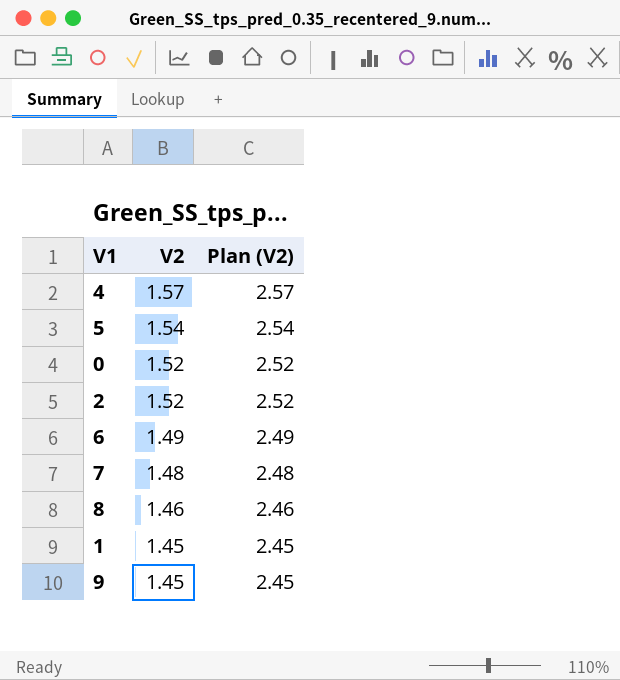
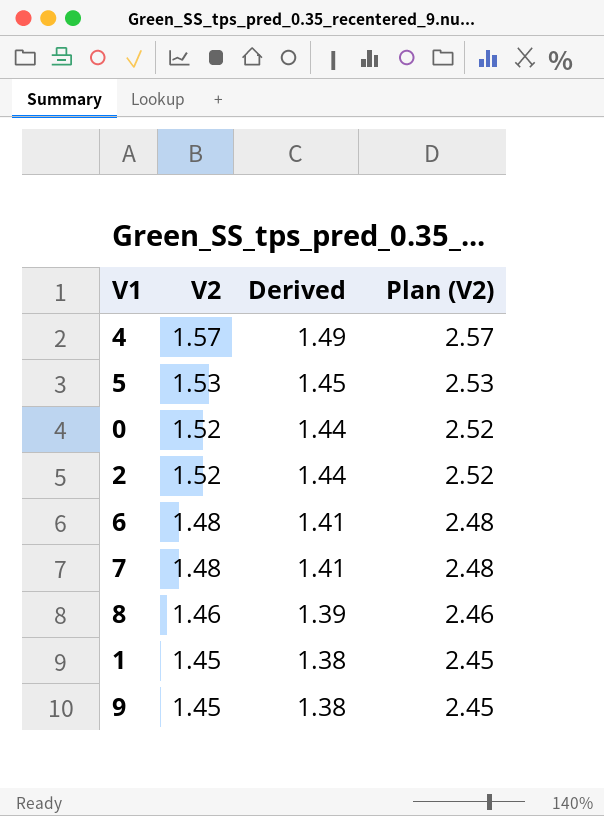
column Derived | formula: none -> [V2] * 0.95
5 | V2: 1.54 -> 1.53
5 | Plan (V2): 2.54 -> 2.53
6 | V2: 1.49 -> 1.48
6 | Plan (V2): 2.49 -> 2.48

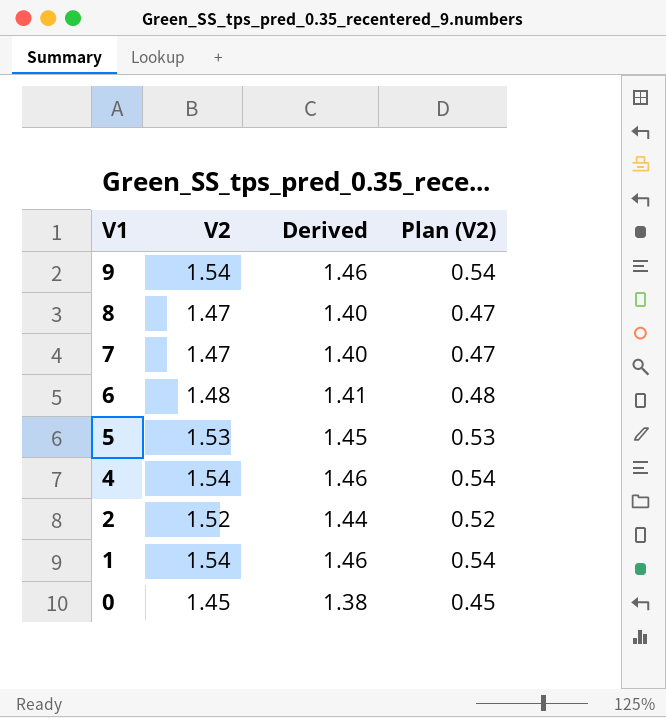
row order: V2 descending -> V1 descending
column Plan (V2) | formula: [V2] + 1 -> [V2] - 1
9 | V2: 1.45 -> 1.54
9 | Derived: 1.38 -> 1.46
8 | V2: 1.46 -> 1.47
8 | Derived: 1.39 -> 1.40
7 | V2: 1.48 -> 1.47
7 | Derived: 1.41 -> 1.40
4 | V2: 1.57 -> 1.54
4 | Derived: 1.49 -> 1.46
1 | V2: 1.45 -> 1.54
1 | Derived: 1.38 -> 1.46
0 | V2: 1.52 -> 1.45
0 | Derived: 1.44 -> 1.38

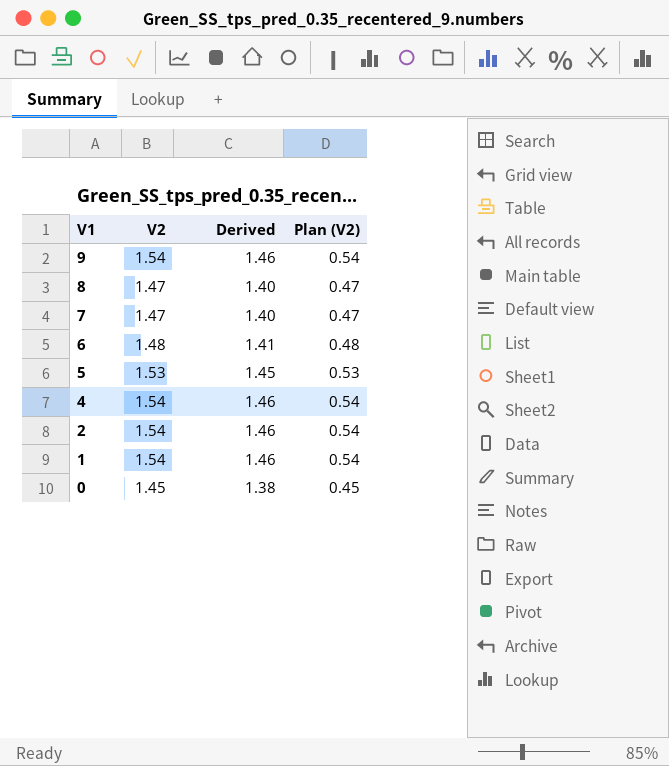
2 | V2: 1.52 -> 1.54
2 | Derived: 1.44 -> 1.46
2 | Plan (V2): 0.52 -> 0.54

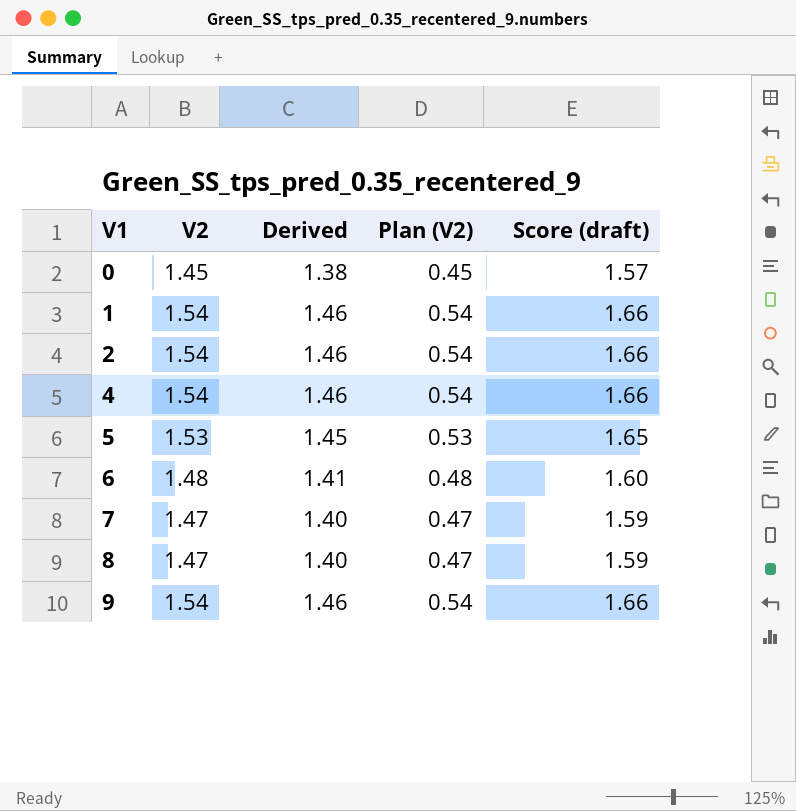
row order: V1 descending -> V1 ascending
column Score (draft) | formula: none -> [V2] * 1.08

